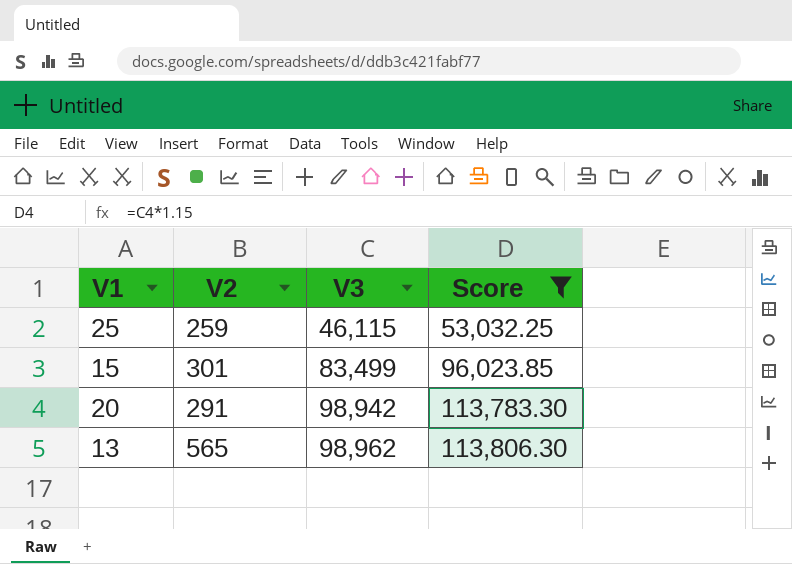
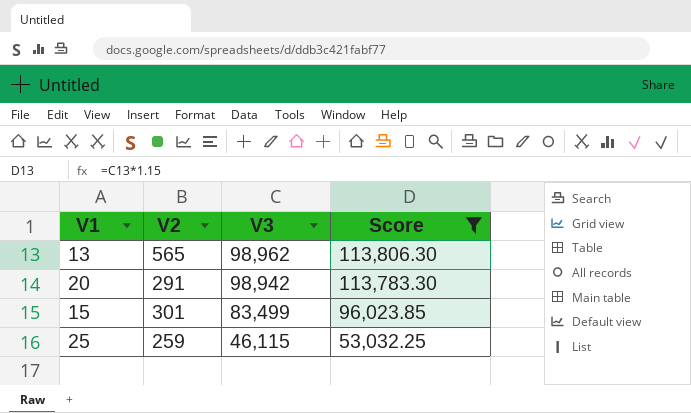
row order: V3 ascending -> V3 descending

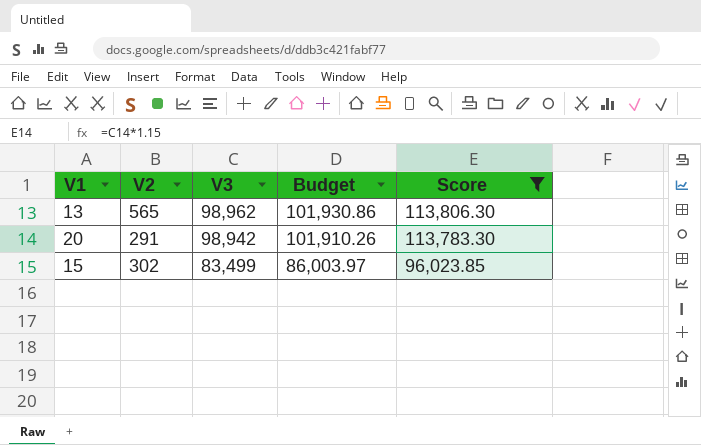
column Budget | formula: none -> [V3] * 1.03
row 25: 259 | 46,115 | 53,032.25 -> none
15 | V2: 301 -> 302

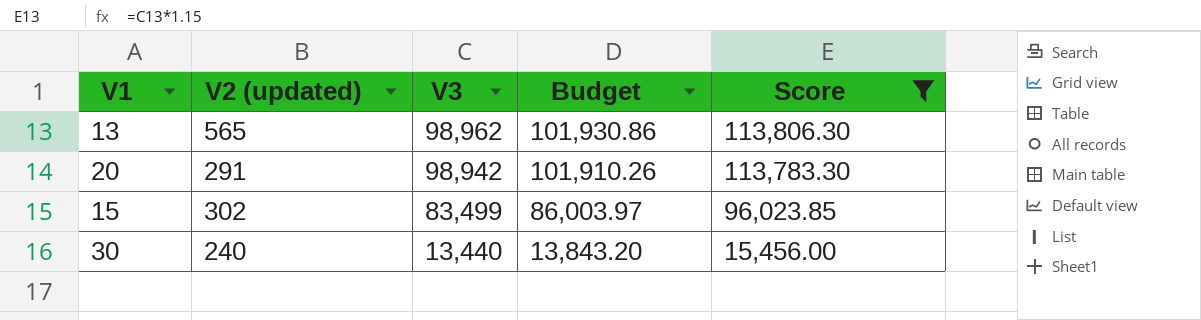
column name: V2 -> V2 (updated)
row 30: none -> 240 | 13,440 | 13,843.20 | 15,456.00

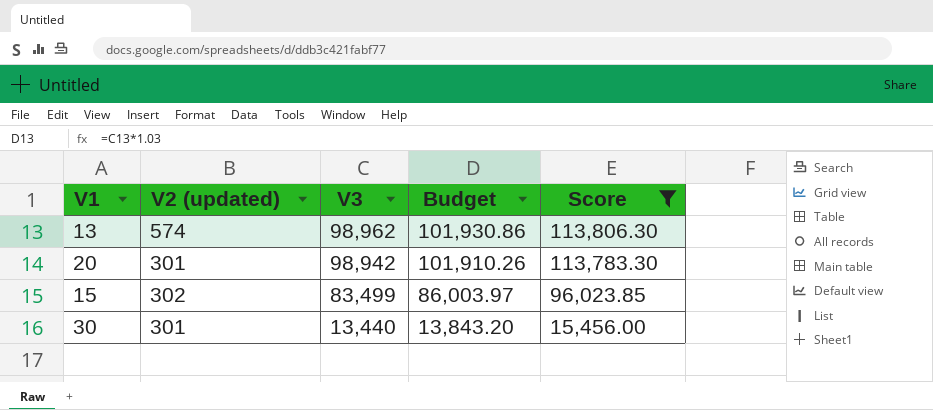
13 | V2 (updated): 565 -> 574
20 | V2 (updated): 291 -> 301
30 | V2 (updated): 240 -> 301

